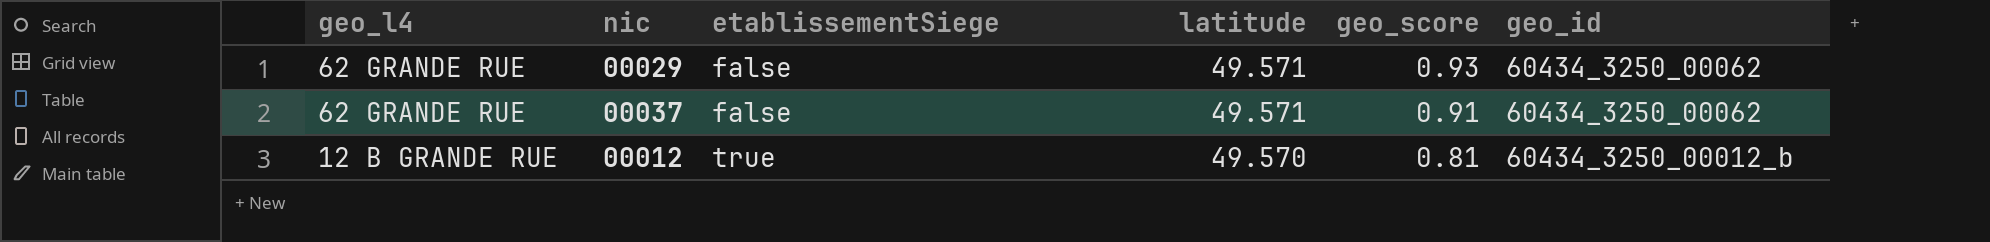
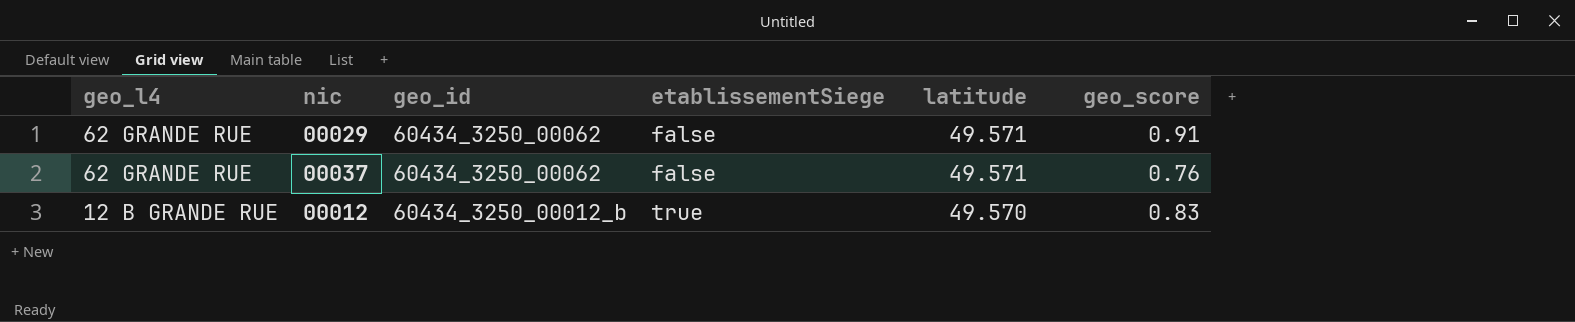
column geo_id | position: 6 -> 3
00029 | geo_score: 0.93 -> 0.91
00037 | geo_score: 0.91 -> 0.76
00012 | geo_score: 0.81 -> 0.83

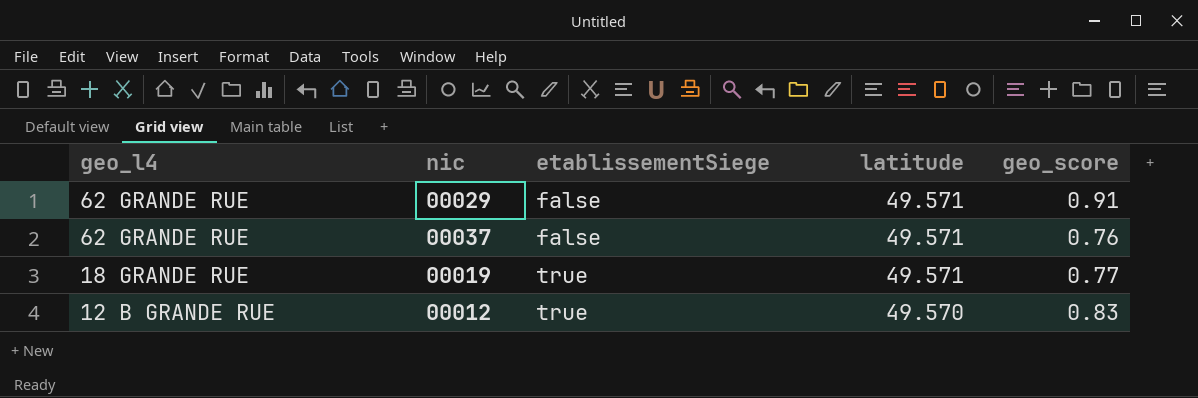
column geo_id | position: 3 -> none
row 00019: none -> 18 GRANDE RUE | true | 49.571 | 0.77

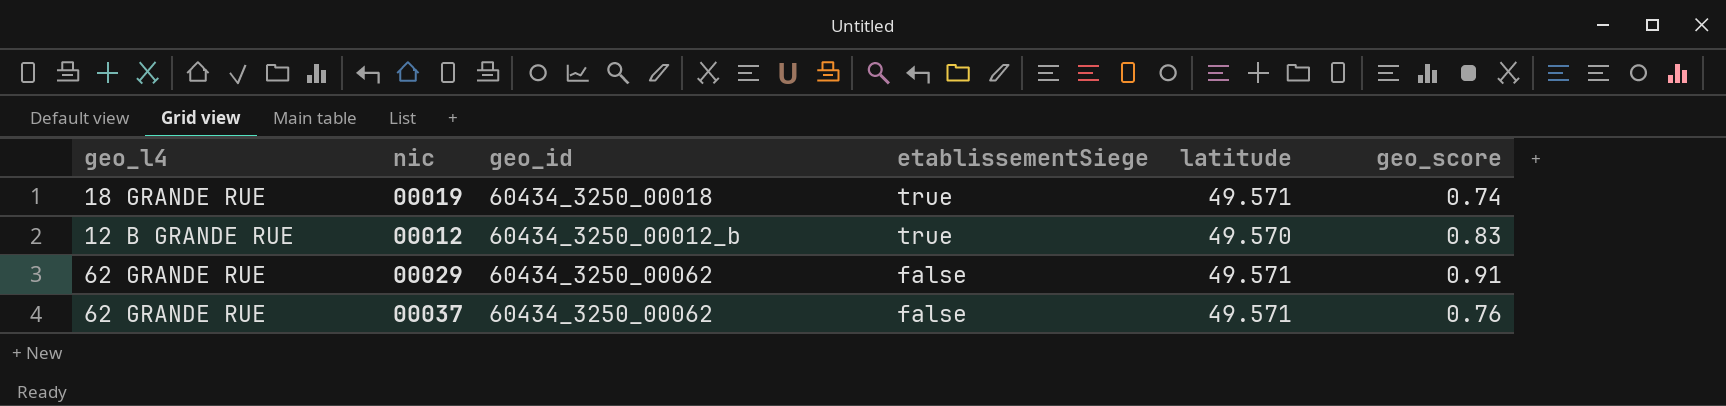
row order: geo_l4 descending -> etablissementSiege descending
column geo_id | position: none -> 3
00019 | geo_score: 0.77 -> 0.74

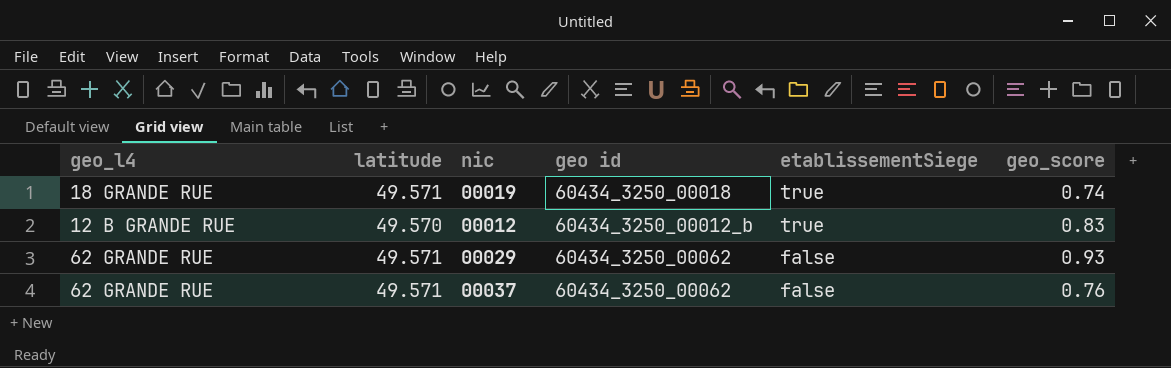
column latitude | position: 5 -> 2
column name: geo_id -> geo id
00029 | geo_score: 0.91 -> 0.93

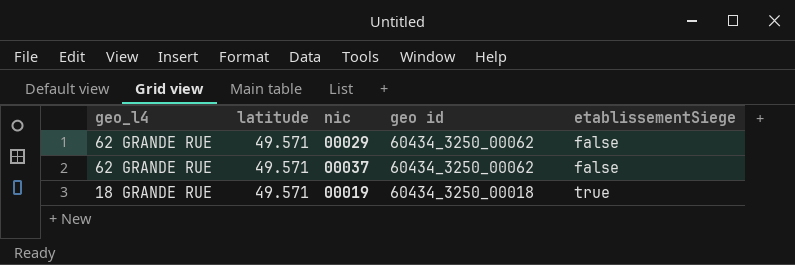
row order: etablissementSiege descending -> geo_l4 descending
column geo_score | position: 6 -> none
row 00012: 12 B GRANDE RUE | 49.570 | 60434_3250_00012_b | true | 0.83 -> none

